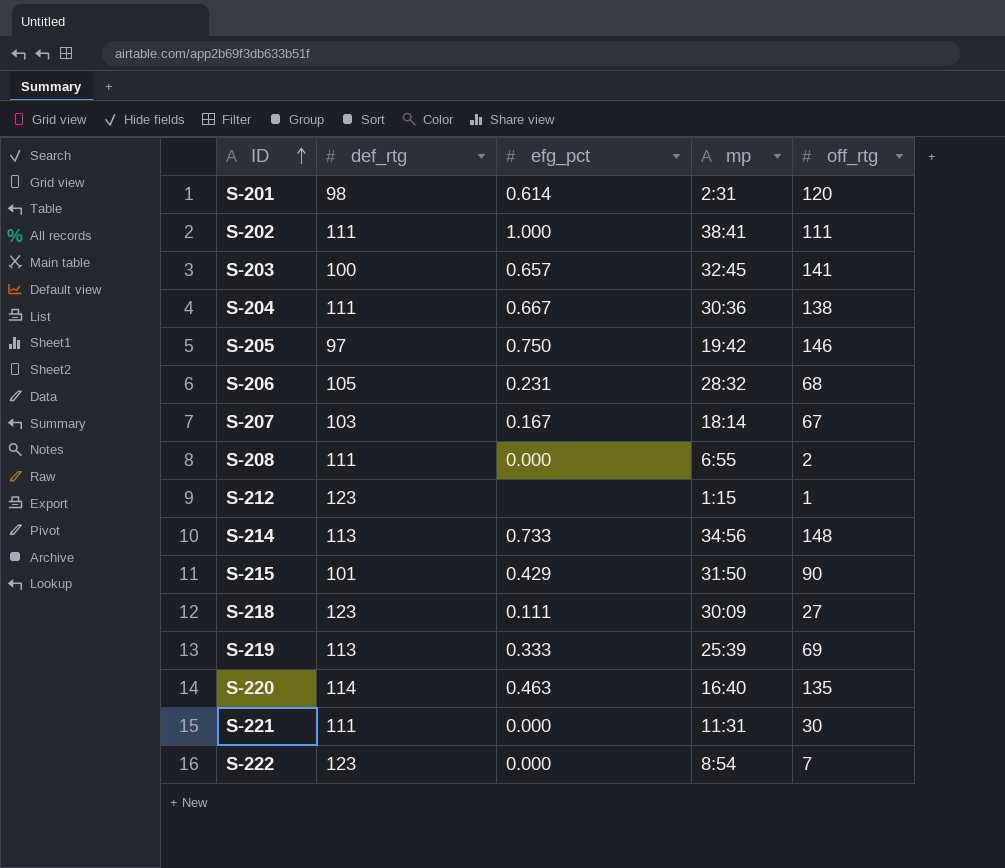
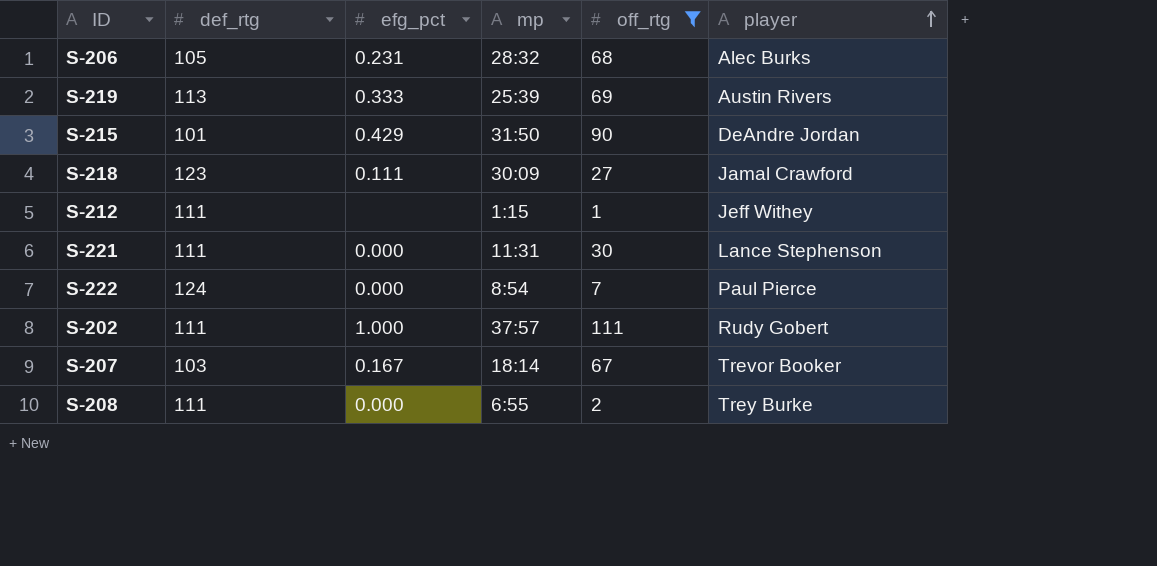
filter: none -> off_rtg <= 111
row order: ID ascending -> player ascending
column player | position: none -> 6
S-212 | def_rtg: 123 -> 111
S-222 | def_rtg: 123 -> 124
S-202 | mp: 38:41 -> 37:57

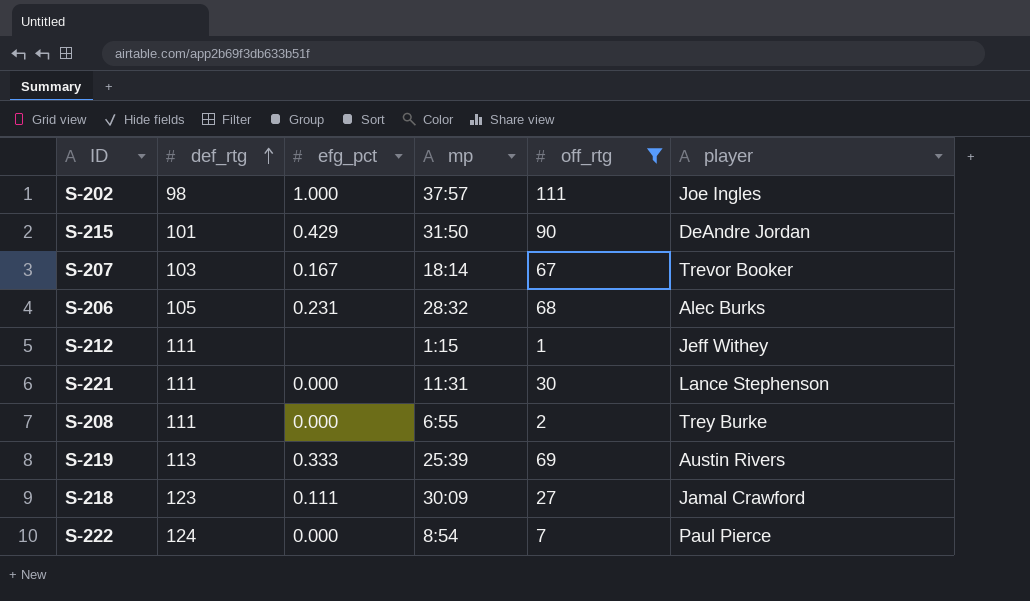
row order: player ascending -> def_rtg ascending
S-202 | def_rtg: 111 -> 98
S-202 | player: Rudy Gobert -> Joe Ingles

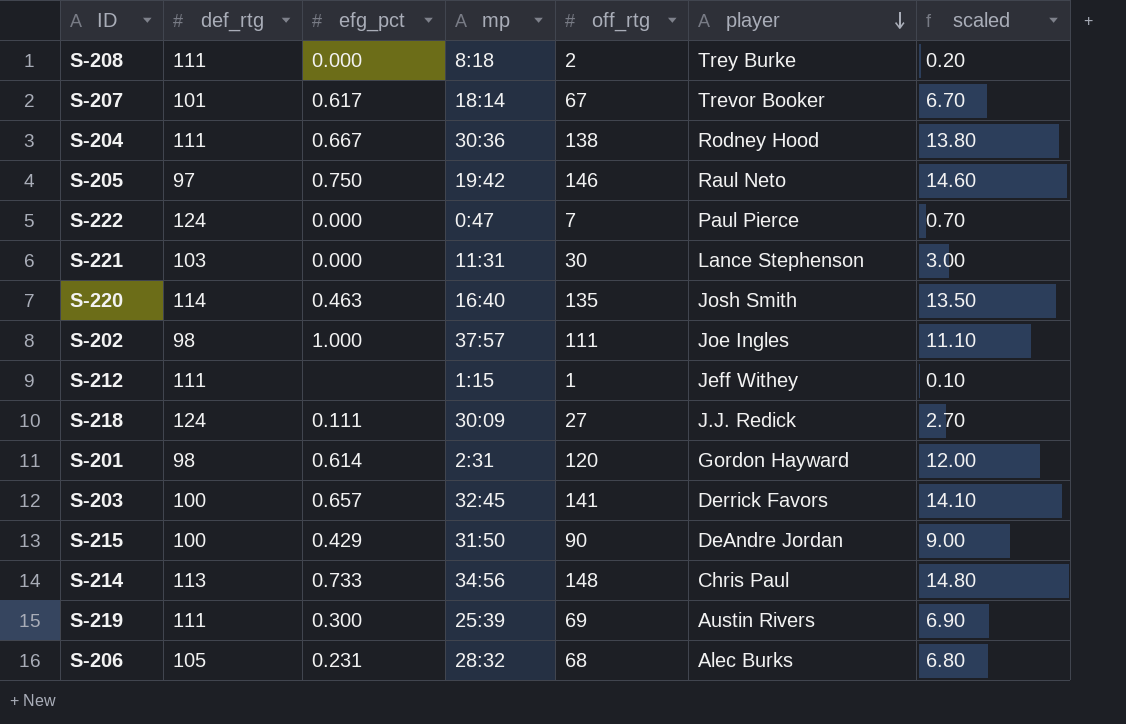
filter: off_rtg <= 111 -> none
row order: def_rtg ascending -> player descending
column scaled | formula: none -> [off_rtg] * 0.1
S-208 | mp: 6:55 -> 8:18
S-207 | def_rtg: 103 -> 101
S-207 | efg_pct: 0.167 -> 0.617
S-222 | mp: 8:54 -> 0:47
S-221 | def_rtg: 111 -> 103
S-218 | def_rtg: 123 -> 124
S-218 | player: Jamal Crawford -> J.J. Redick
S-215 | def_rtg: 101 -> 100
S-219 | def_rtg: 113 -> 111
S-219 | efg_pct: 0.333 -> 0.300

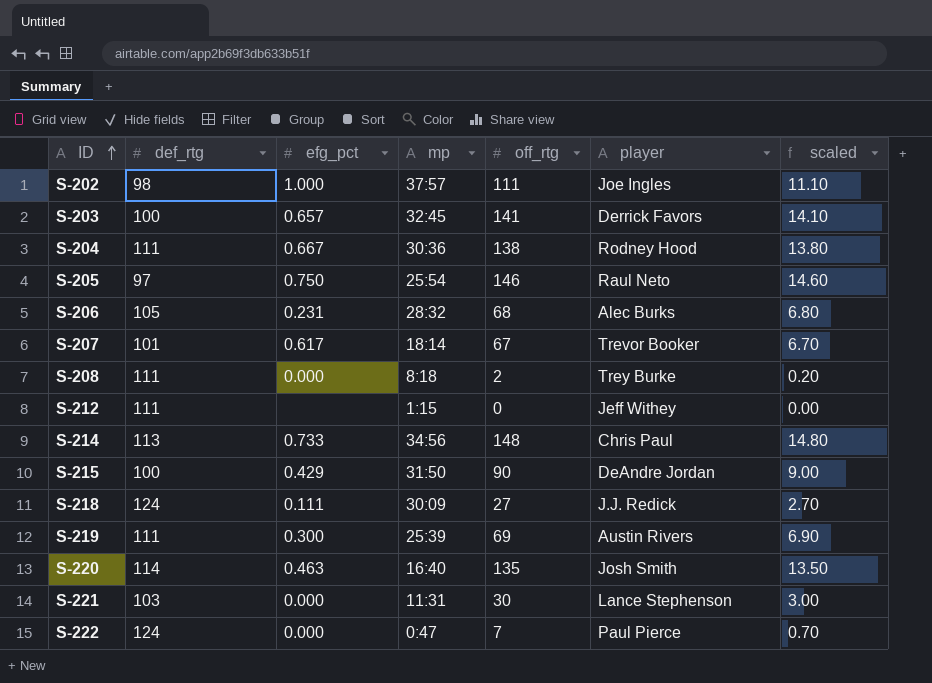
row order: player descending -> ID ascending
row S-201: 98 | 0.614 | 2:31 | 120 | Gordon Hayward | 12.00 -> none
S-205 | mp: 19:42 -> 25:54
S-212 | off_rtg: 1 -> 0
S-212 | scaled: 0.10 -> 0.00

